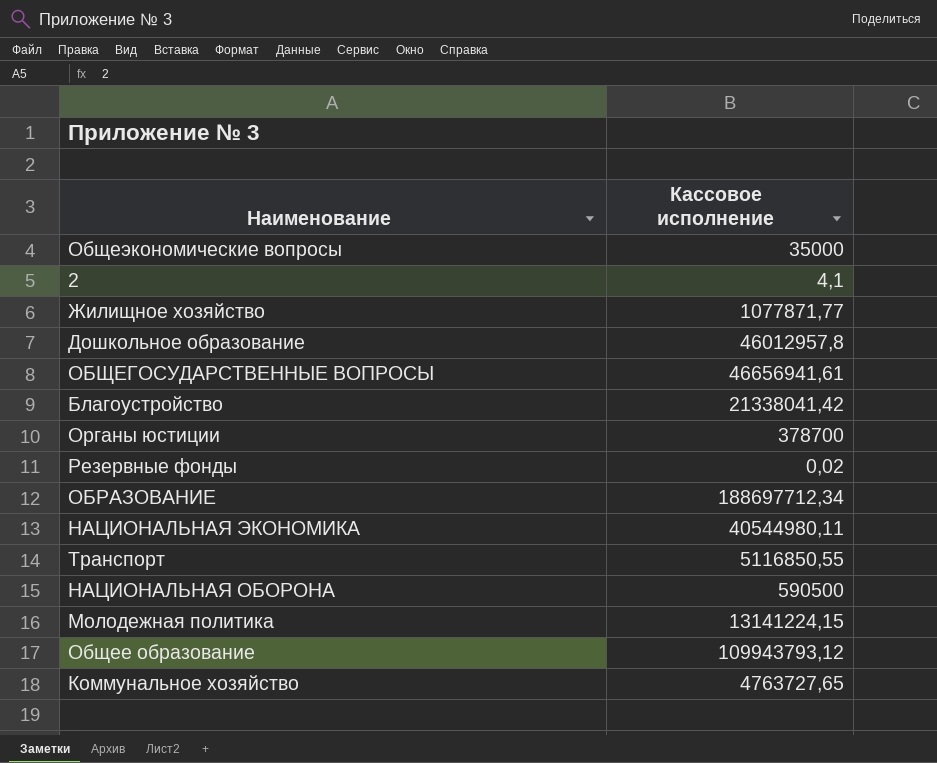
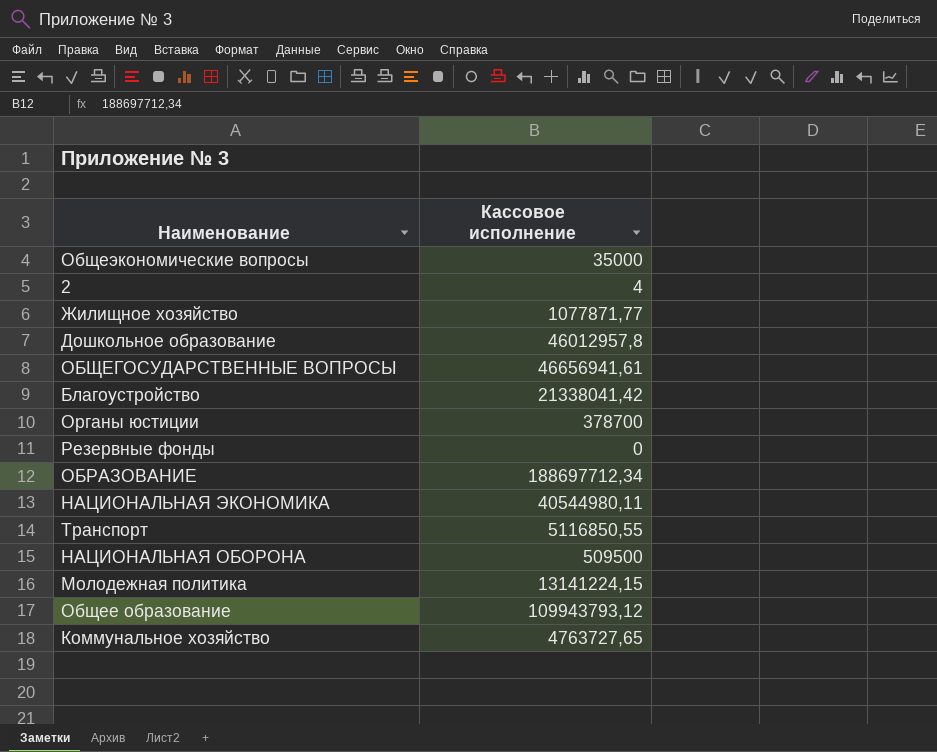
2 | Кассовое исполнение: 4,1 -> 4
Резервные фонды | Кассовое исполнение: 0,02 -> 0
НАЦИОНАЛЬНАЯ ОБОРОНА | Кассовое исполнение: 590500 -> 509500

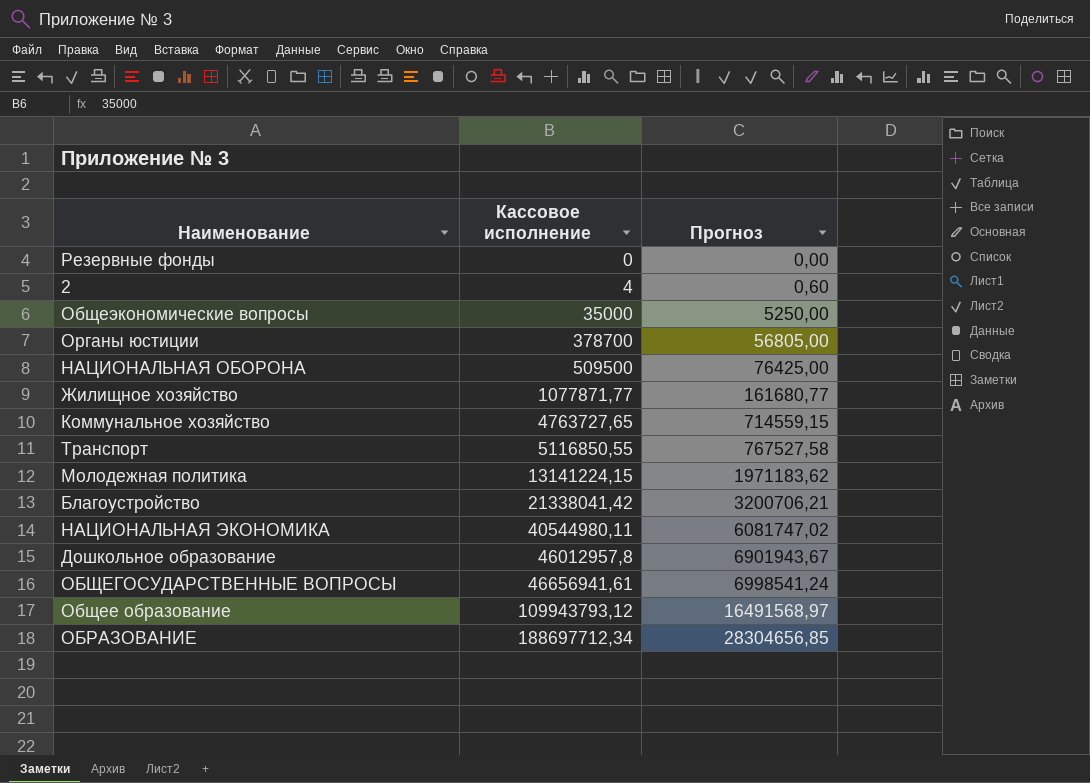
row order: none -> Кассовое исполнение ascending
column Прогноз | formula: none -> [Кассовое исполнение] * 0,15

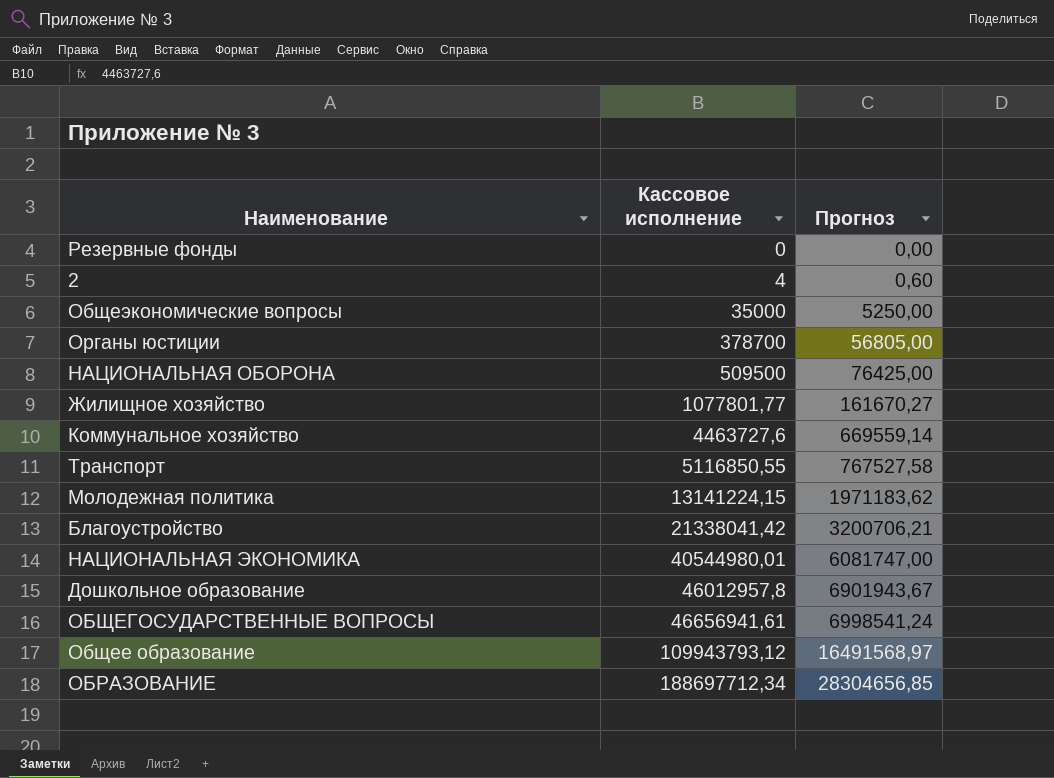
Жилищное хозяйство | Кассовое исполнение: 1077871,77 -> 1077801,77
Жилищное хозяйство | Прогноз: 161680,77 -> 161670,27
Коммунальное хозяйство | Кассовое исполнение: 4763727,65 -> 4463727,6
Коммунальное хозяйство | Прогноз: 714559,15 -> 669559,14
НАЦИОНАЛЬНАЯ ЭКОНОМИКА | Кассовое исполнение: 40544980,11 -> 40544980,01
НАЦИОНАЛЬНАЯ ЭКОНОМИКА | Прогноз: 6081747,02 -> 6081747,00

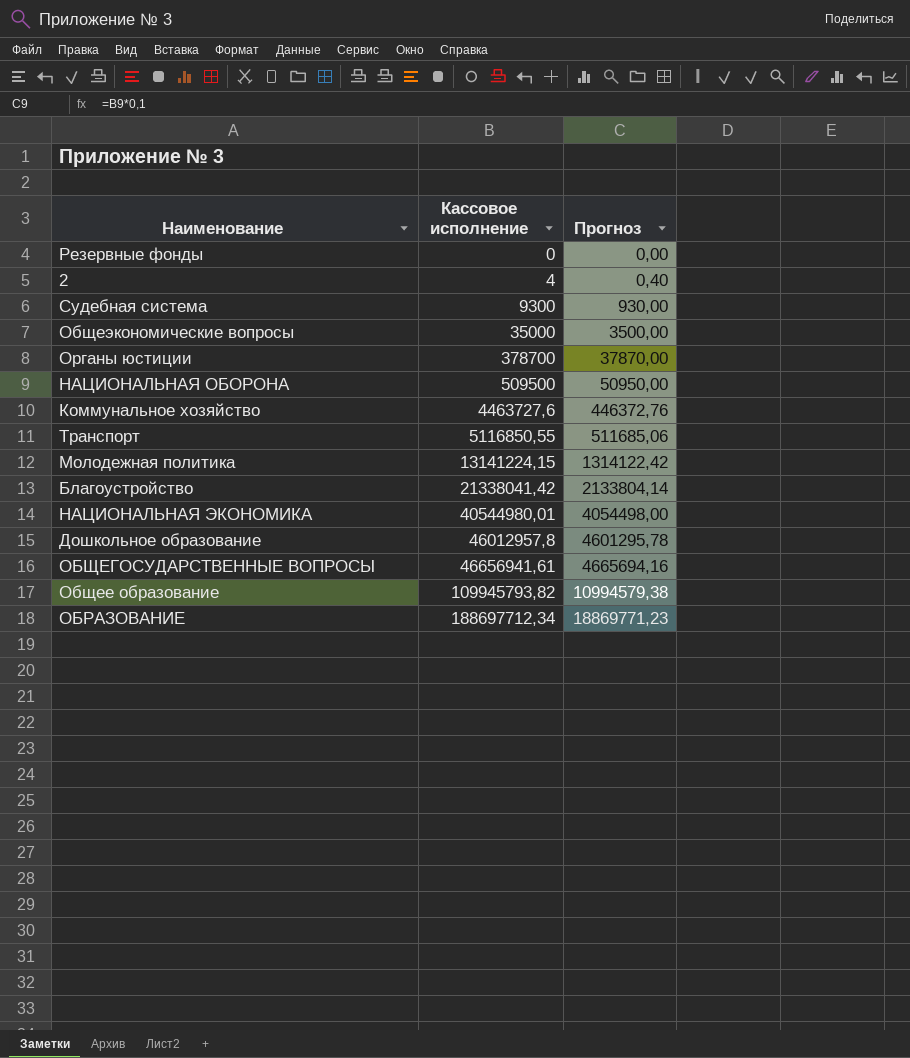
column Прогноз | formula: [Кассовое исполнение] * 0,15 -> [Кассовое исполнение] * 0,1
row Жилищное хозяйство: 1077801,77 | 161670,27 -> none
row Судебная система: none -> 9300 | 930,00
Общее образование | Кассовое исполнение: 109943793,12 -> 109945793,82

